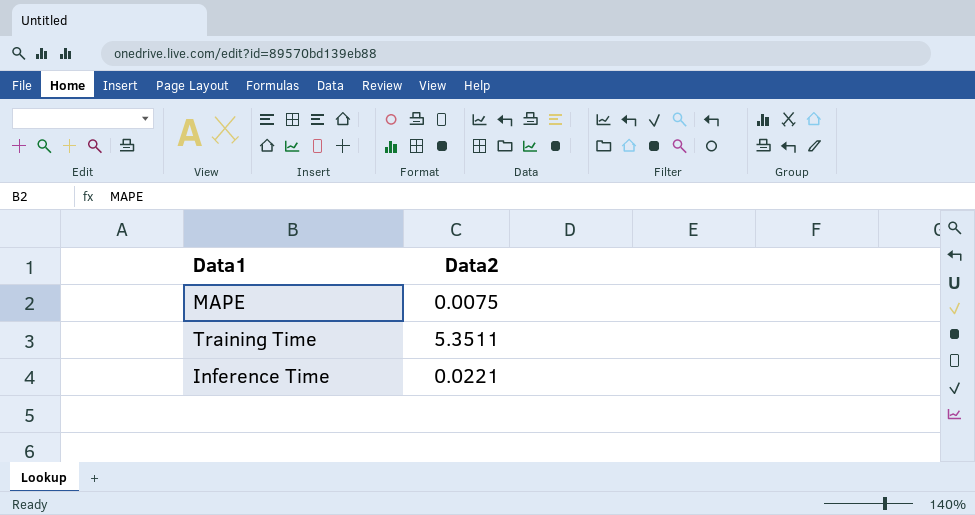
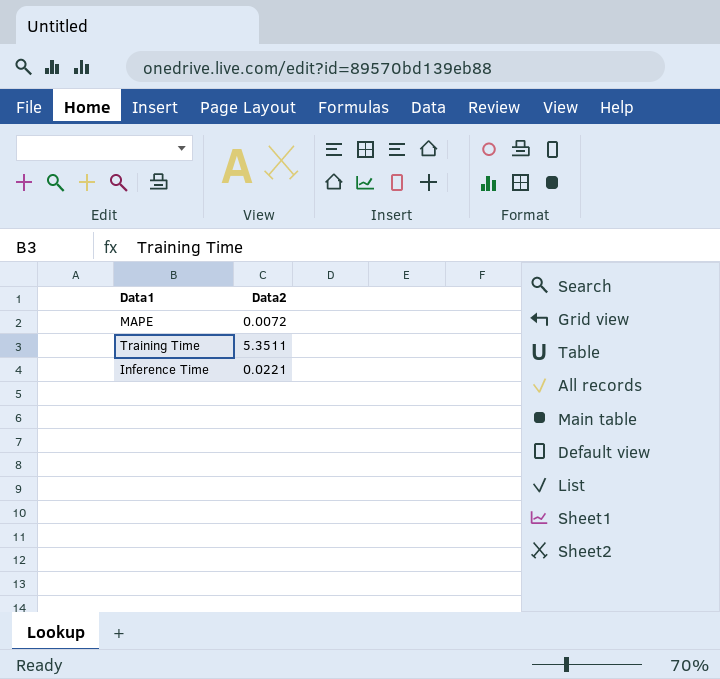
MAPE | Data2: 0.0075 -> 0.0072

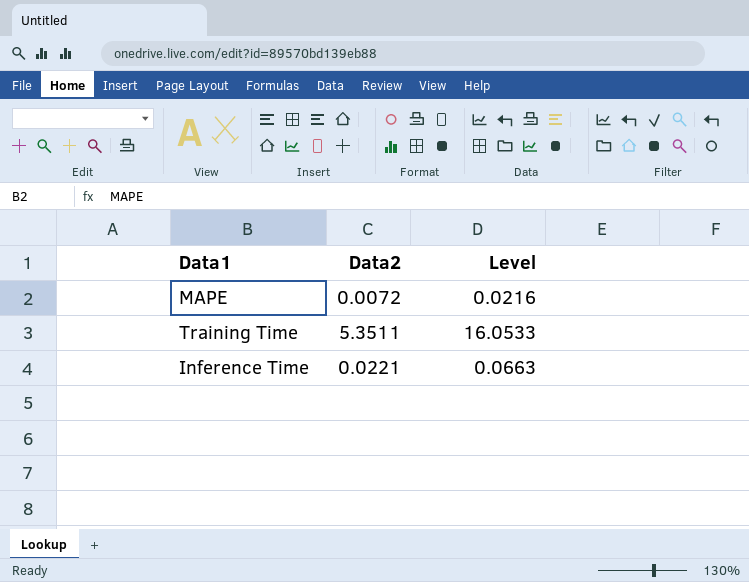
column Level | formula: none -> [Data2] * 3

